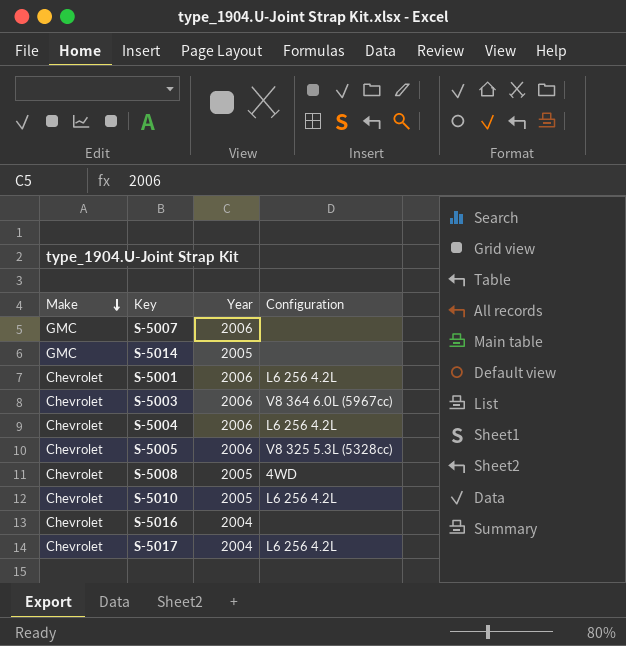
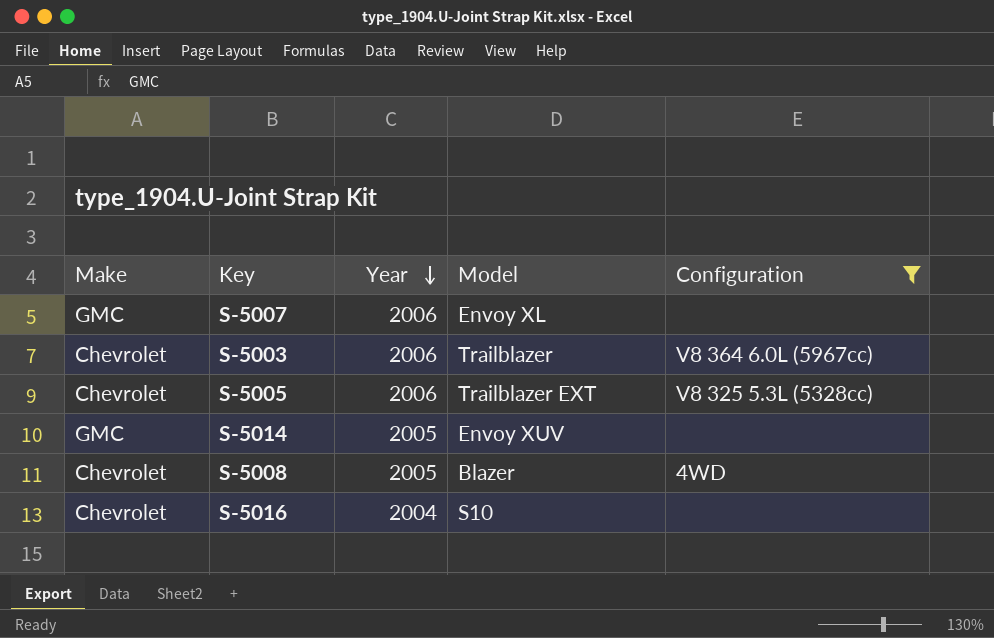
filter: none -> Configuration != L6 256 4.2L
row order: Make descending -> Year descending
column Model | position: none -> 4

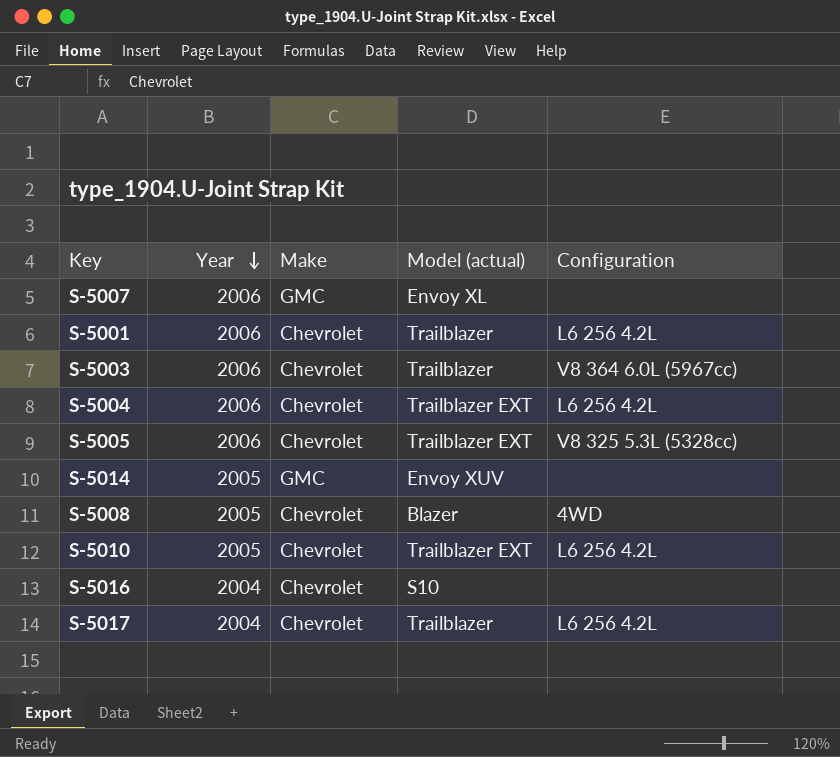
filter: Configuration != L6 256 4.2L -> none
column Make | position: 1 -> 3
column name: Model -> Model (actual)

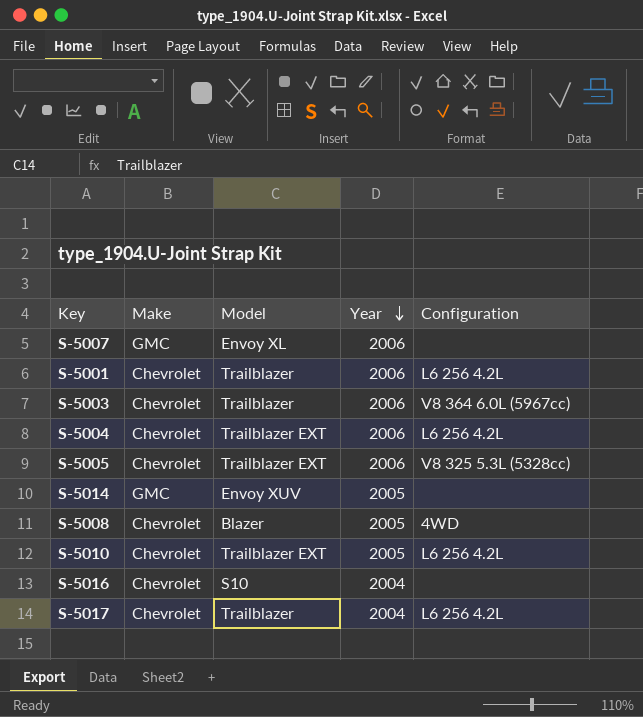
column name: Model (actual) -> Model
column Year | position: 2 -> 4

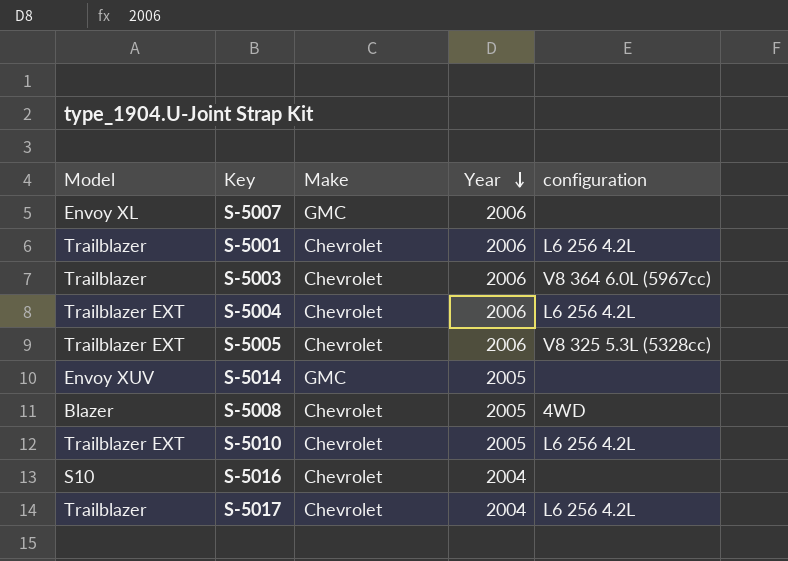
column Model | position: 3 -> 1
column name: Configuration -> configuration

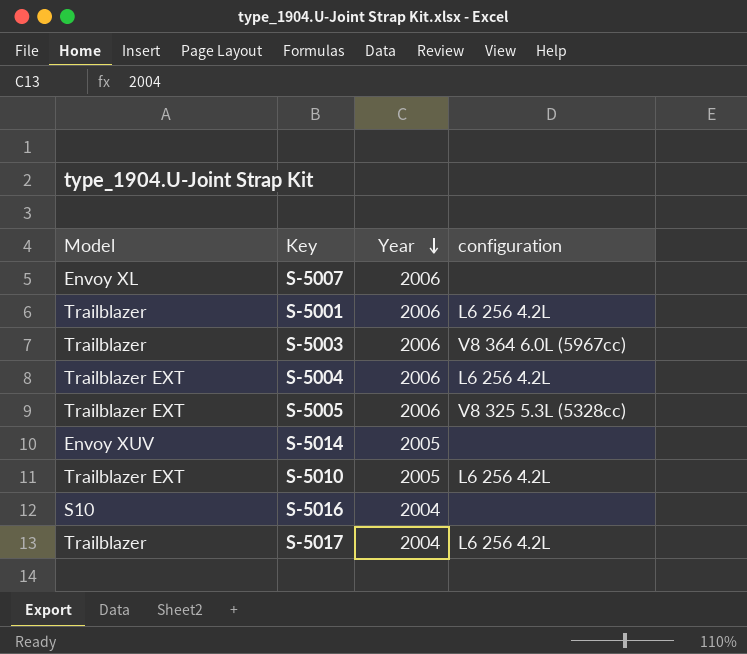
column Make | position: 3 -> none
row S-5008: Blazer | Chevrolet | 2005 | 4WD -> none

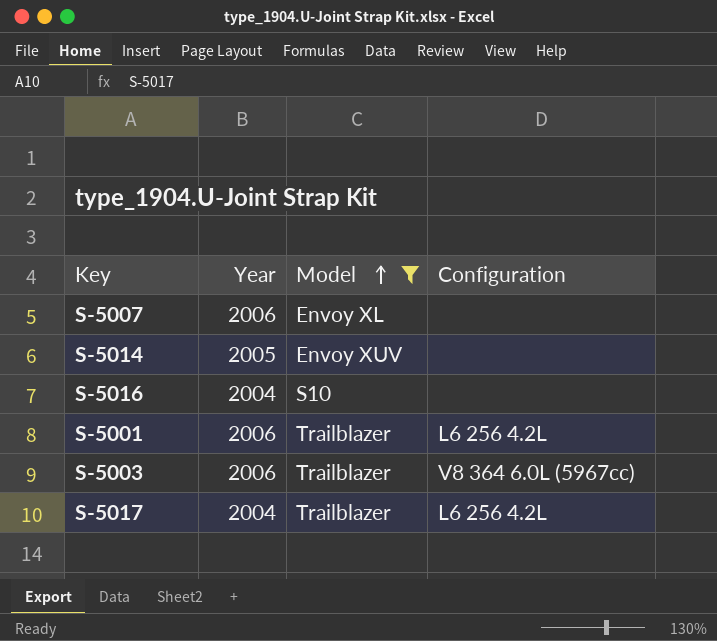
filter: none -> Model != Trailblazer EXT
row order: Year descending -> Model ascending
column Model | position: 1 -> 3
column name: configuration -> Configuration

